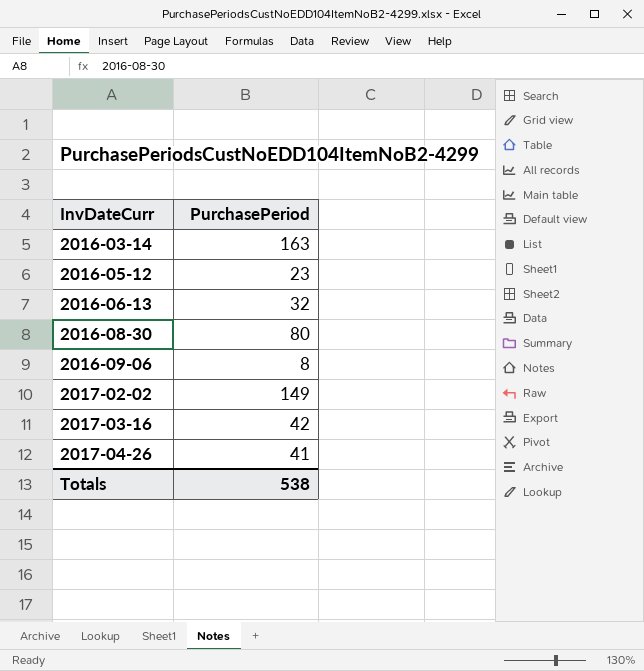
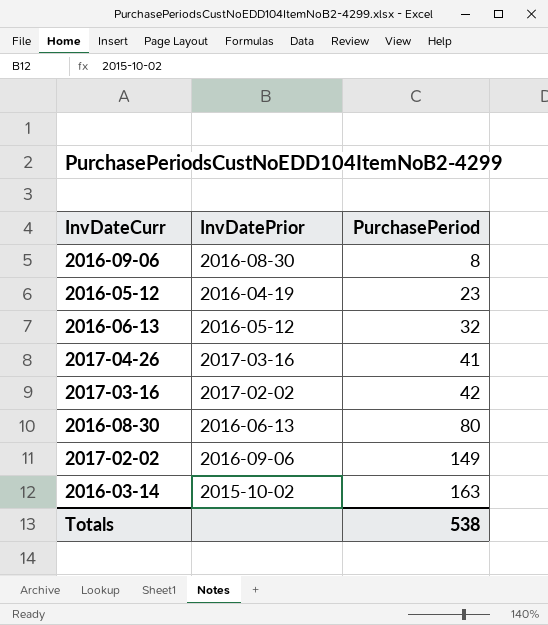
row order: InvDateCurr ascending -> PurchasePeriod ascending
column InvDatePrior | position: none -> 2

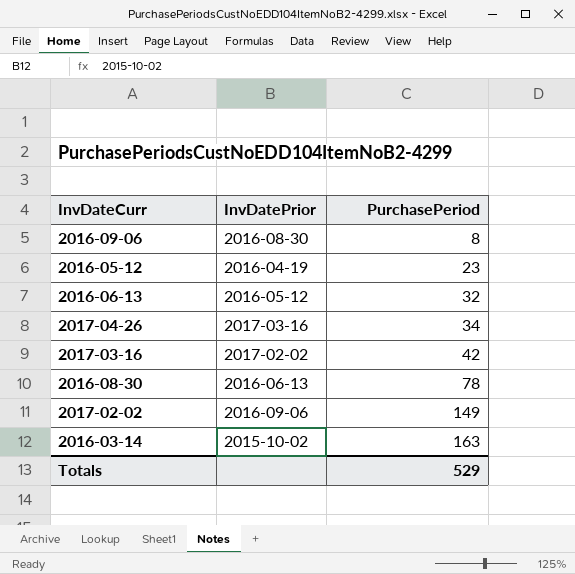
2017-04-26 | PurchasePeriod: 41 -> 34
2016-08-30 | PurchasePeriod: 80 -> 78
Totals | PurchasePeriod: 538 -> 529

